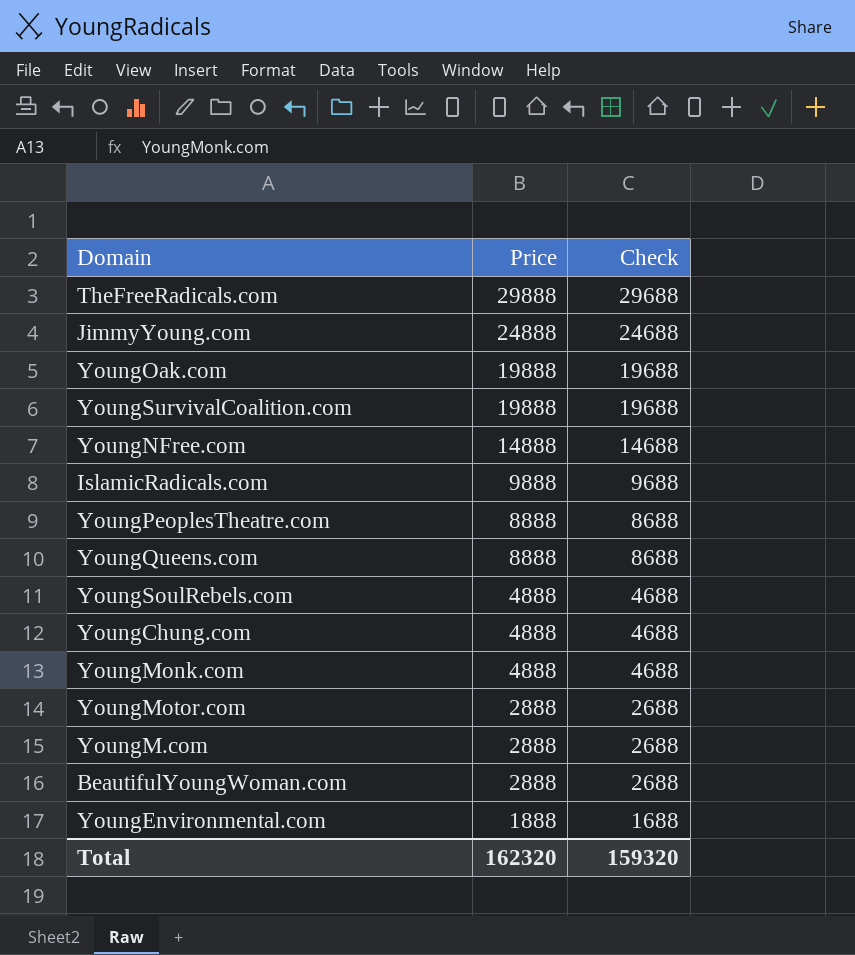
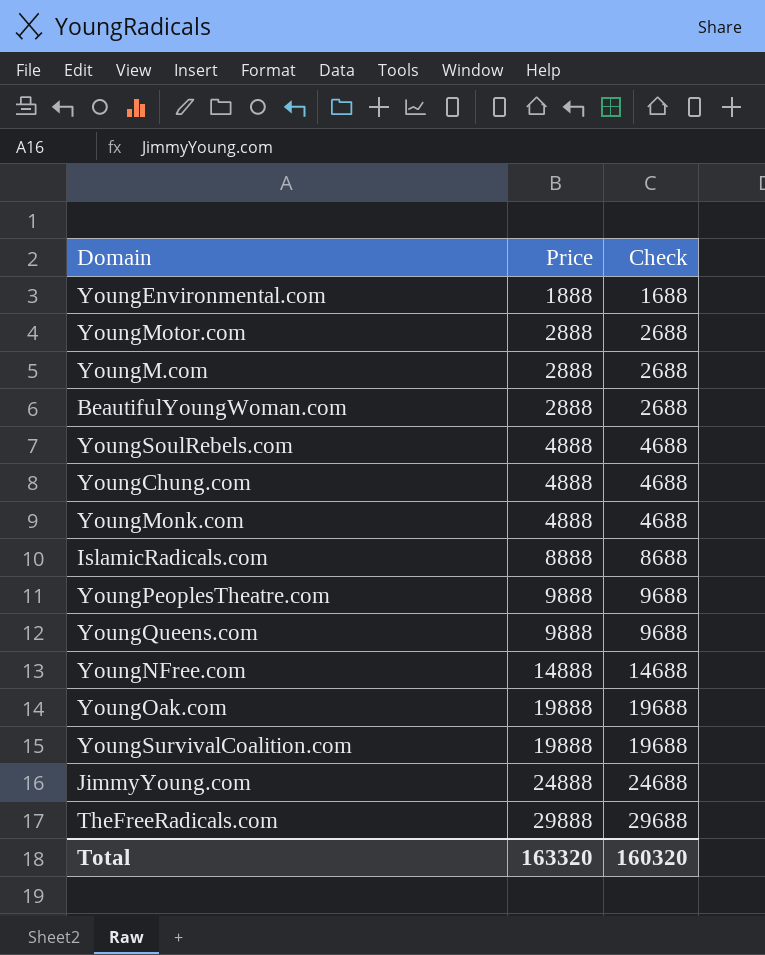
row order: Price descending -> Price ascending
IslamicRadicals.com | Price: 9888 -> 8888
IslamicRadicals.com | Check: 9688 -> 8688
YoungPeoplesTheatre.com | Price: 8888 -> 9888
YoungPeoplesTheatre.com | Check: 8688 -> 9688
YoungQueens.com | Price: 8888 -> 9888
YoungQueens.com | Check: 8688 -> 9688
Total | Price: 162320 -> 163320
Total | Check: 159320 -> 160320

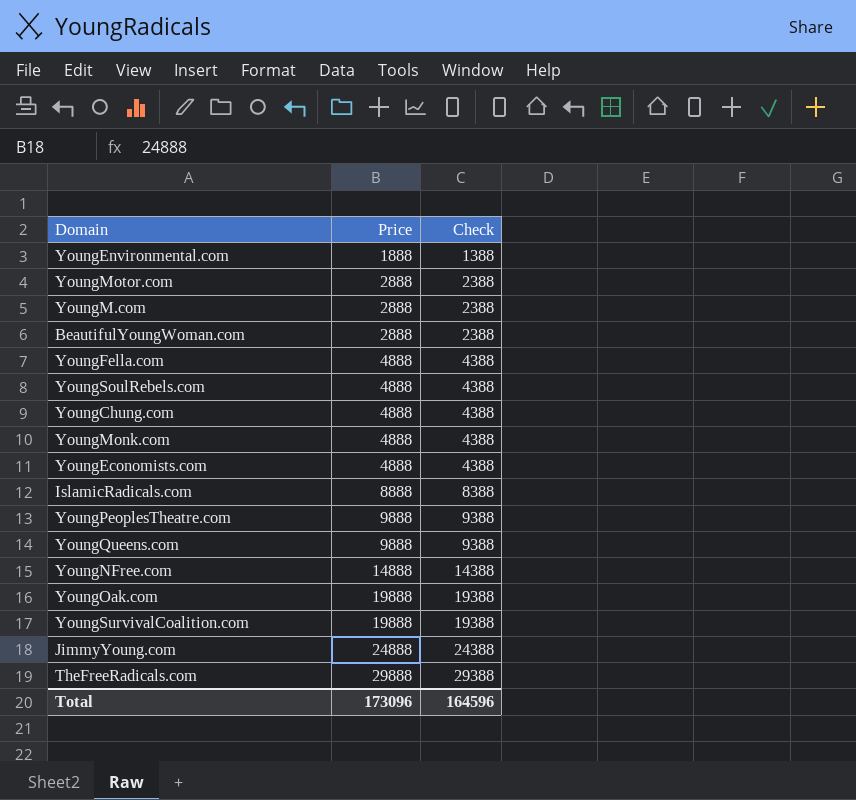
column Check | formula: [Price] - 200 -> [Price] - 500
row YoungFella.com: none -> 4888 | 4388
row YoungEconomists.com: none -> 4888 | 4388
Total | Price: 163320 -> 173096
Total | Check: 160320 -> 164596

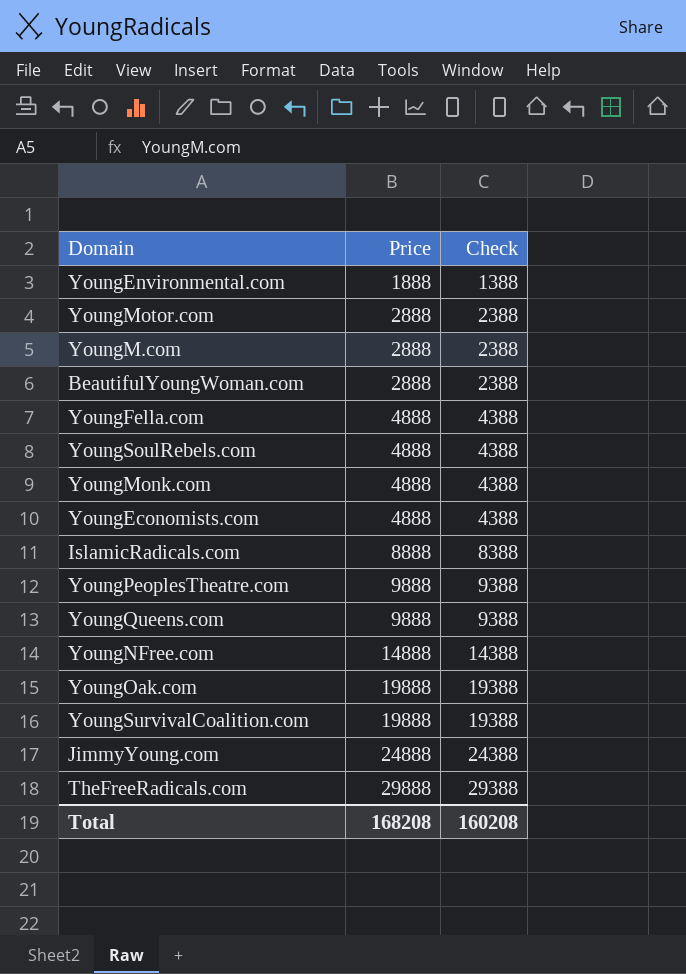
row YoungChung.com: 4888 | 4388 -> none
Total | Price: 173096 -> 168208
Total | Check: 164596 -> 160208

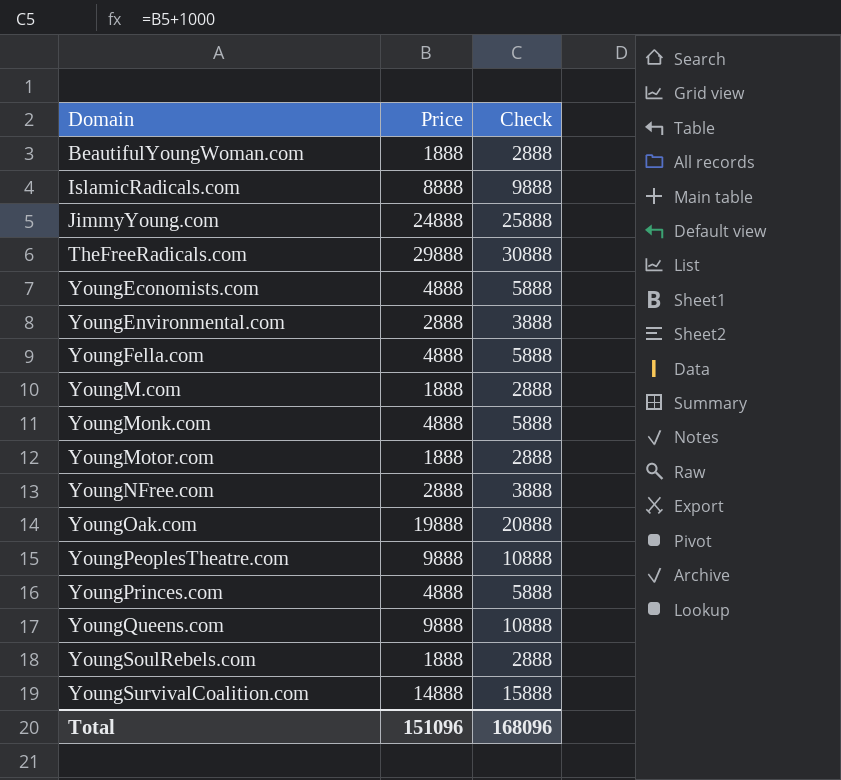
row order: Price ascending -> Domain ascending
column Check | formula: [Price] - 500 -> [Price] + 1000
BeautifulYoungWoman.com | Price: 2888 -> 1888
YoungEnvironmental.com | Price: 1888 -> 2888
YoungM.com | Price: 2888 -> 1888
YoungMotor.com | Price: 2888 -> 1888
YoungNFree.com | Price: 14888 -> 2888
row YoungPrinces.com: none -> 4888 | 5888
YoungSoulRebels.com | Price: 4888 -> 1888
YoungSurvivalCoalition.com | Price: 19888 -> 14888
Total | Price: 168208 -> 151096
Total | Check: 160208 -> 168096

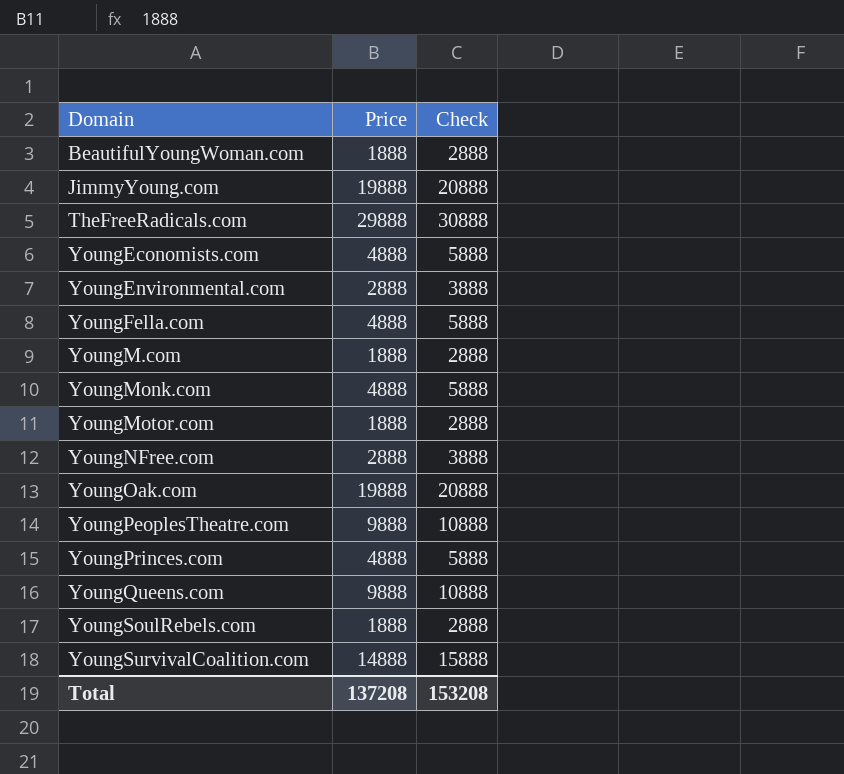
row IslamicRadicals.com: 8888 | 9888 -> none
JimmyYoung.com | Price: 24888 -> 19888
JimmyYoung.com | Check: 25888 -> 20888
Total | Price: 151096 -> 137208
Total | Check: 168096 -> 153208

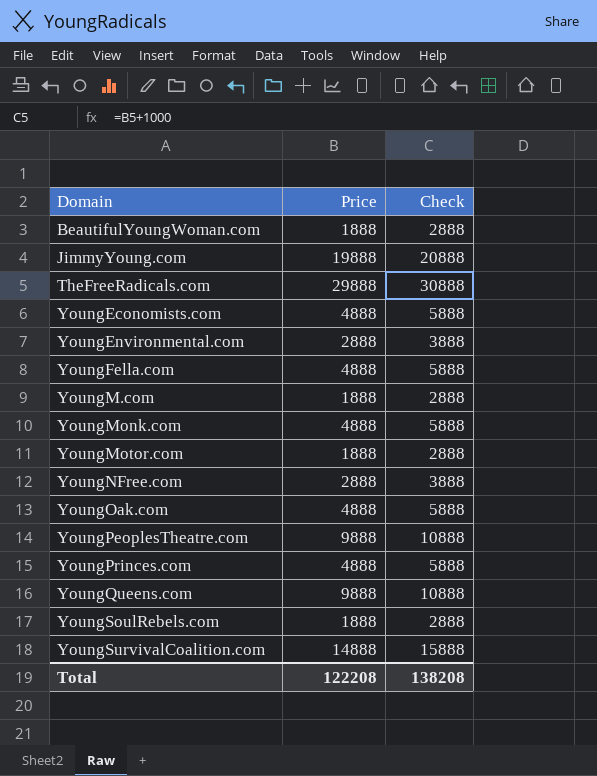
YoungOak.com | Price: 19888 -> 4888
YoungOak.com | Check: 20888 -> 5888
Total | Price: 137208 -> 122208
Total | Check: 153208 -> 138208

